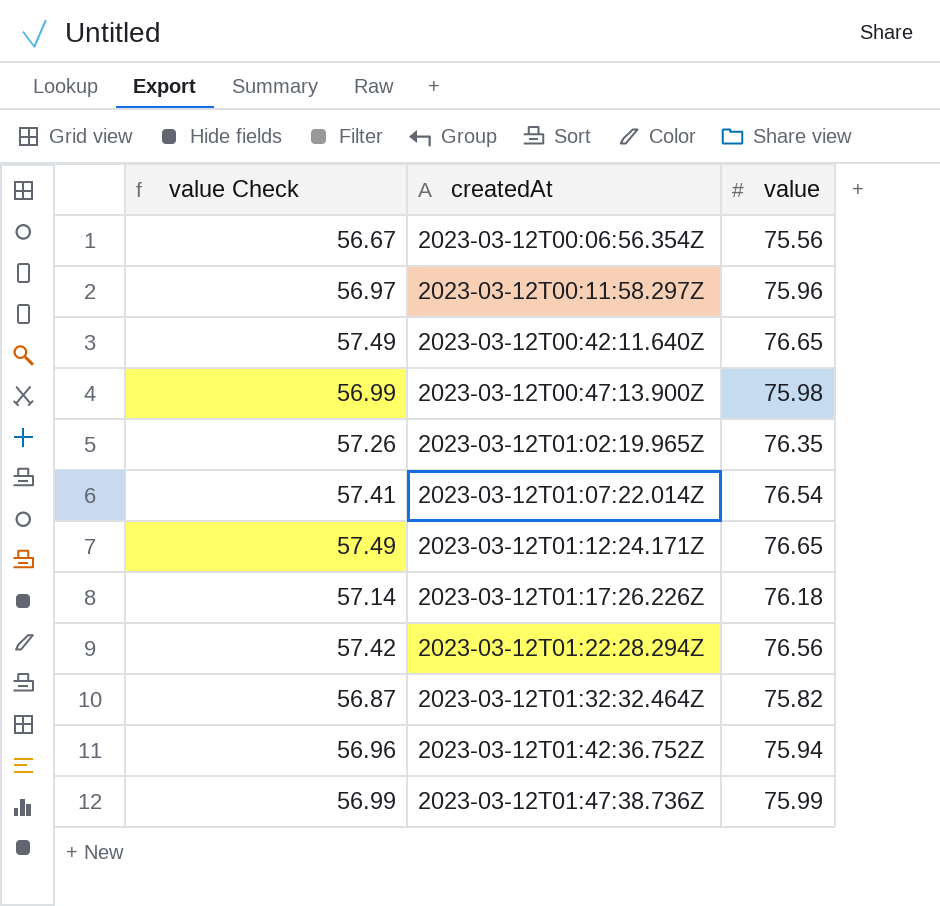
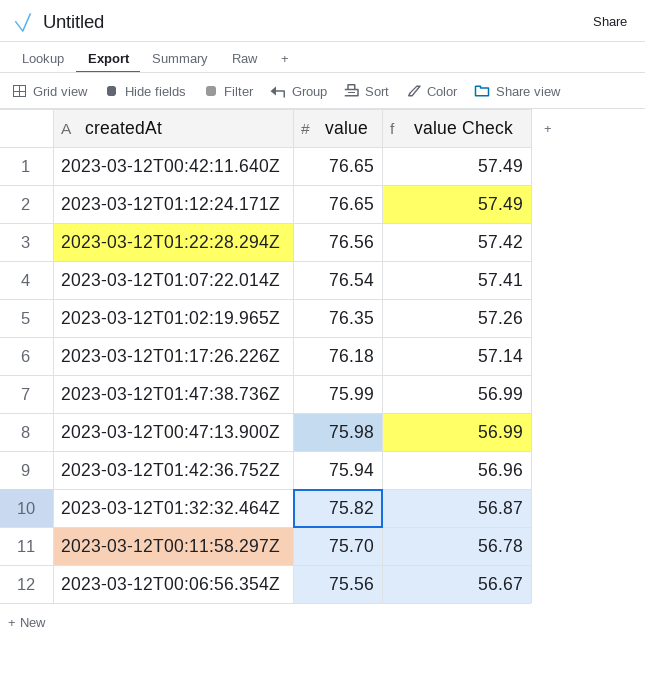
row order: createdAt ascending -> value descending
column value Check | position: 1 -> 3
2023-03-12T00:11:58.297Z | value: 75.96 -> 75.70
2023-03-12T00:11:58.297Z | value Check: 56.97 -> 56.78

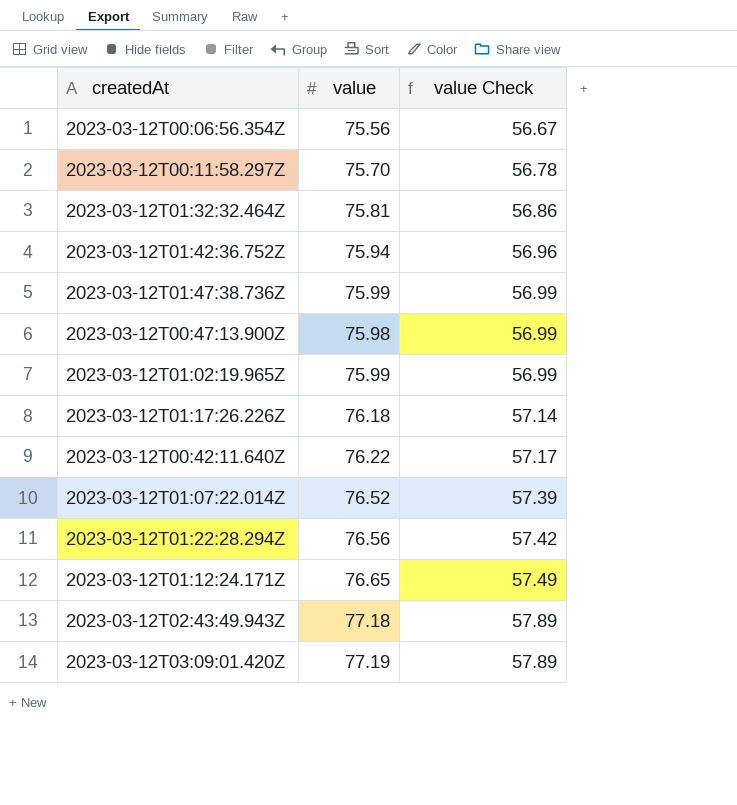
row order: value descending -> value Check ascending
2023-03-12T01:32:32.464Z | value: 75.82 -> 75.81
2023-03-12T01:32:32.464Z | value Check: 56.87 -> 56.86
2023-03-12T01:02:19.965Z | value: 76.35 -> 75.99
2023-03-12T01:02:19.965Z | value Check: 57.26 -> 56.99
2023-03-12T00:42:11.640Z | value: 76.65 -> 76.22
2023-03-12T00:42:11.640Z | value Check: 57.49 -> 57.17
2023-03-12T01:07:22.014Z | value: 76.54 -> 76.52
2023-03-12T01:07:22.014Z | value Check: 57.41 -> 57.39
row 2023-03-12T02:43:49.943Z: none -> 77.18 | 57.89
row 2023-03-12T03:09:01.420Z: none -> 77.19 | 57.89

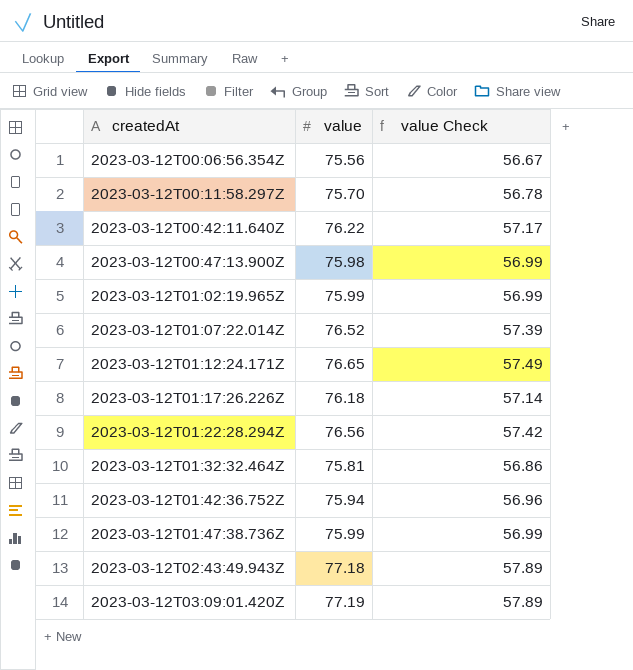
row order: value Check ascending -> createdAt ascending

